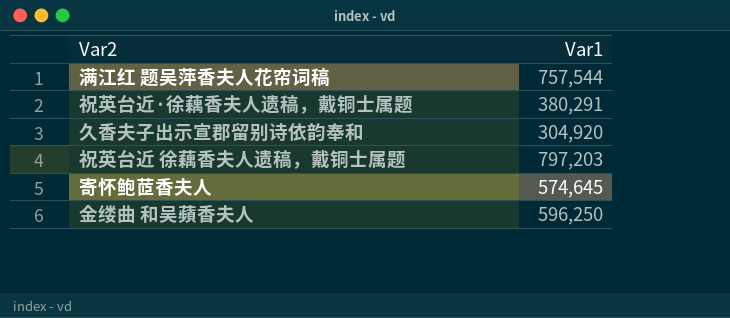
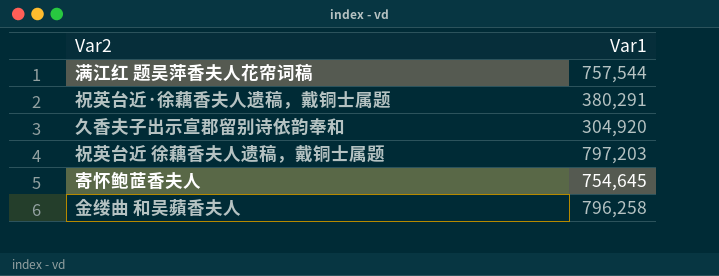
寄怀鲍茝香夫人 | Var1: 574,645 -> 754,645
金缕曲 和吴蘋香夫人 | Var1: 596,250 -> 796,258

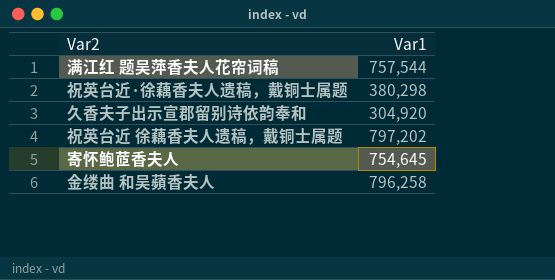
祝英台近·徐藕香夫人遗稿，戴铜士属题 | Var1: 380,291 -> 380,298
祝英台近 徐藕香夫人遗稿，戴铜士属题 | Var1: 797,203 -> 797,202

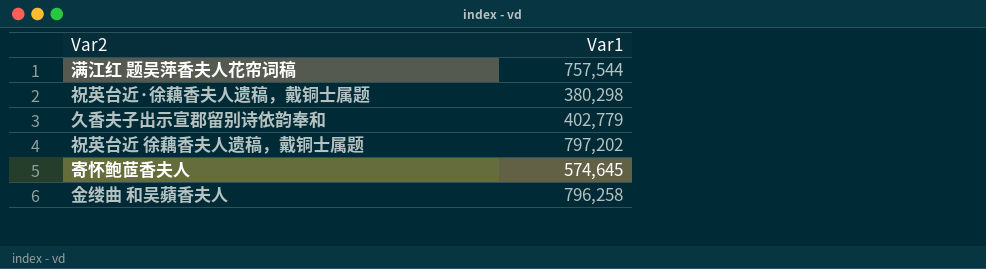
久香夫子出示宣郡留别诗依韵奉和 | Var1: 304,920 -> 402,779
寄怀鲍茝香夫人 | Var1: 754,645 -> 574,645

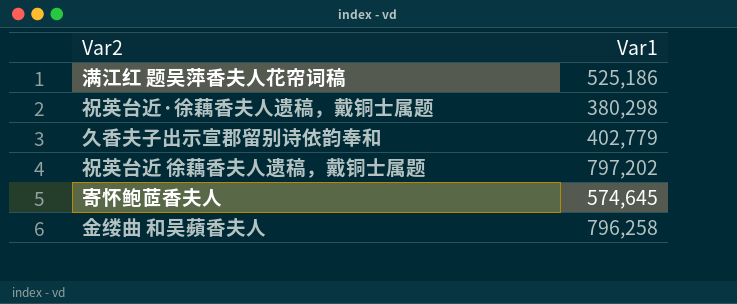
满江红 题吴萍香夫人花帘词稿 | Var1: 757,544 -> 525,186

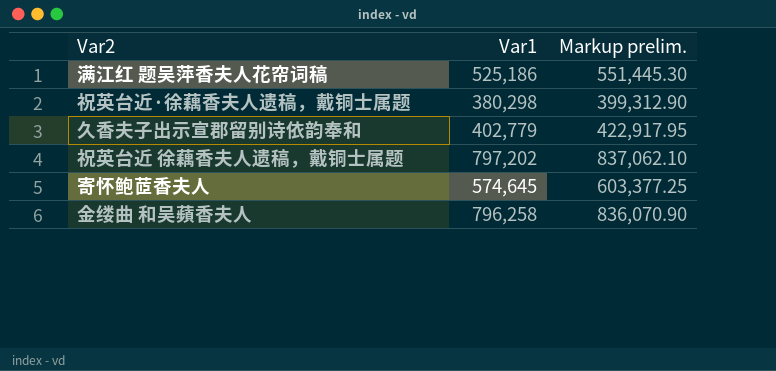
column Markup prelim. | formula: none -> [Var1] * 1.05

